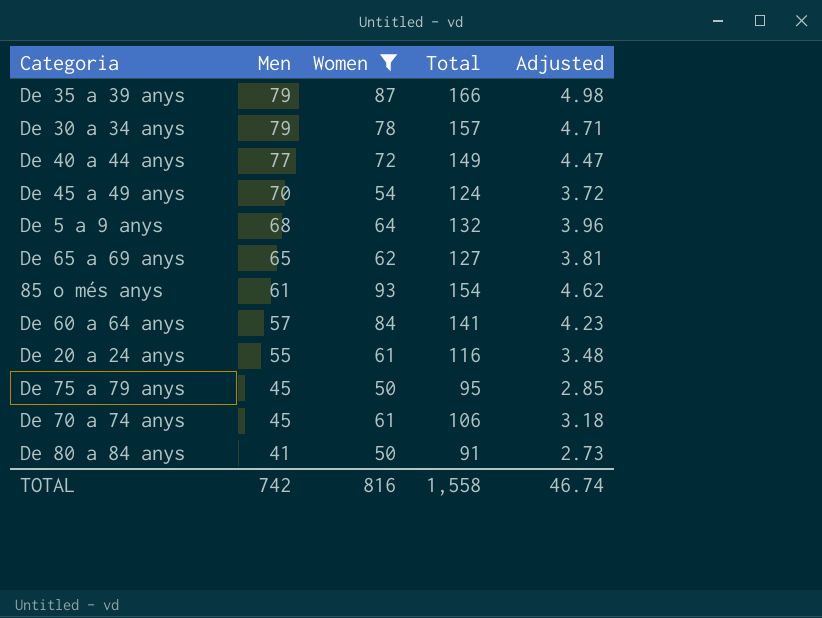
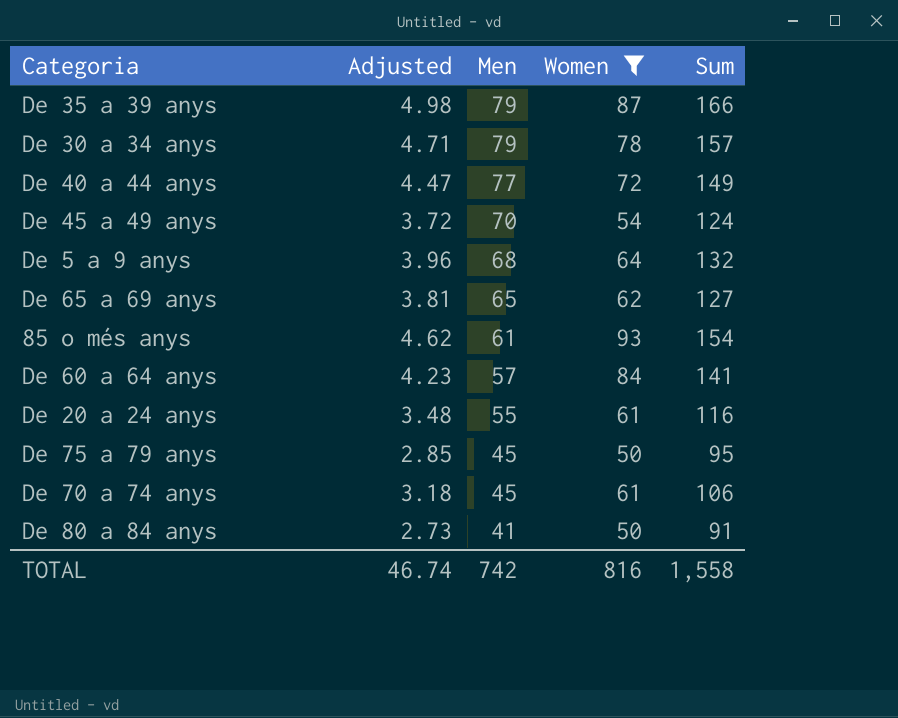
column Adjusted | position: 5 -> 2
column name: Total -> Sum

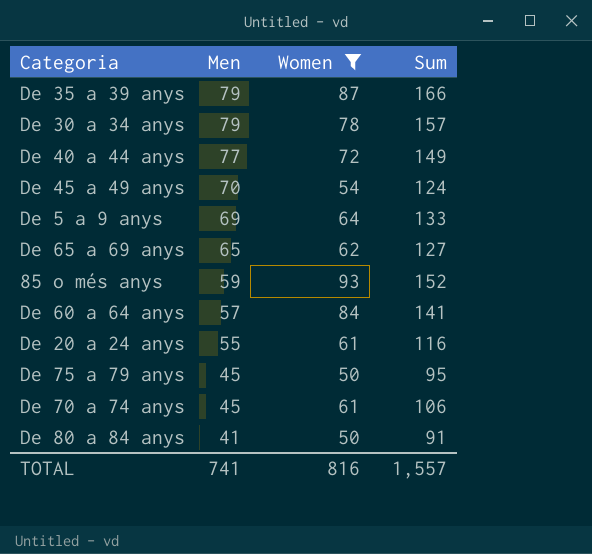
column Adjusted | formula: [Sum] * 0.03 -> none
De 5 a 9 anys | Men: 68 -> 69
De 5 a 9 anys | Sum: 132 -> 133
85 o més anys | Men: 61 -> 59
85 o més anys | Sum: 154 -> 152
TOTAL | Men: 742 -> 741
TOTAL | Sum: 1,558 -> 1,557

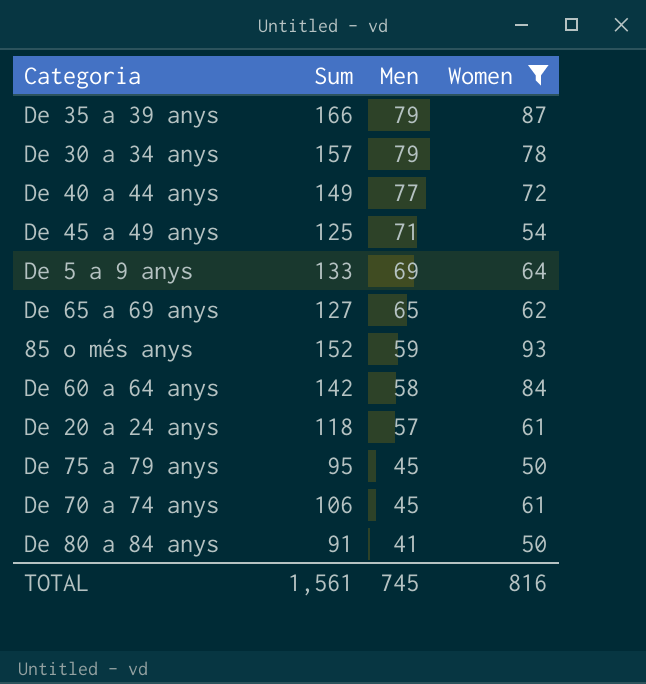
column Sum | position: 4 -> 2
De 45 a 49 anys | Sum: 124 -> 125
De 45 a 49 anys | Men: 70 -> 71
De 60 a 64 anys | Sum: 141 -> 142
De 60 a 64 anys | Men: 57 -> 58
De 20 a 24 anys | Sum: 116 -> 118
De 20 a 24 anys | Men: 55 -> 57
TOTAL | Sum: 1,557 -> 1,561
TOTAL | Men: 741 -> 745

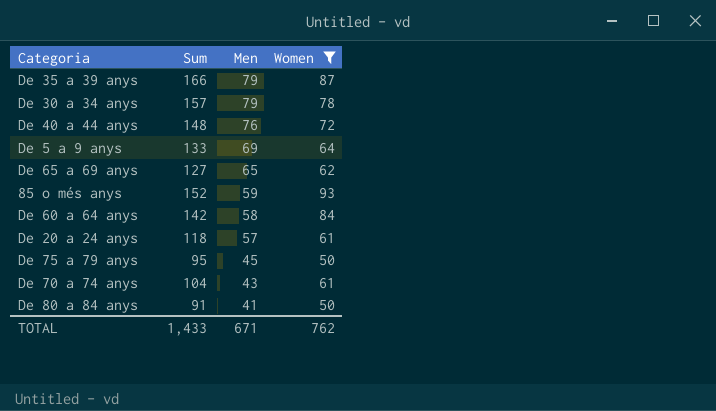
row De 45 a 49 anys: 125 | 71 | 54 -> none
De 40 a 44 anys | Sum: 149 -> 148
De 40 a 44 anys | Men: 77 -> 76
De 70 a 74 anys | Sum: 106 -> 104
De 70 a 74 anys | Men: 45 -> 43
TOTAL | Sum: 1,561 -> 1,433
TOTAL | Men: 745 -> 671
TOTAL | Women: 816 -> 762

